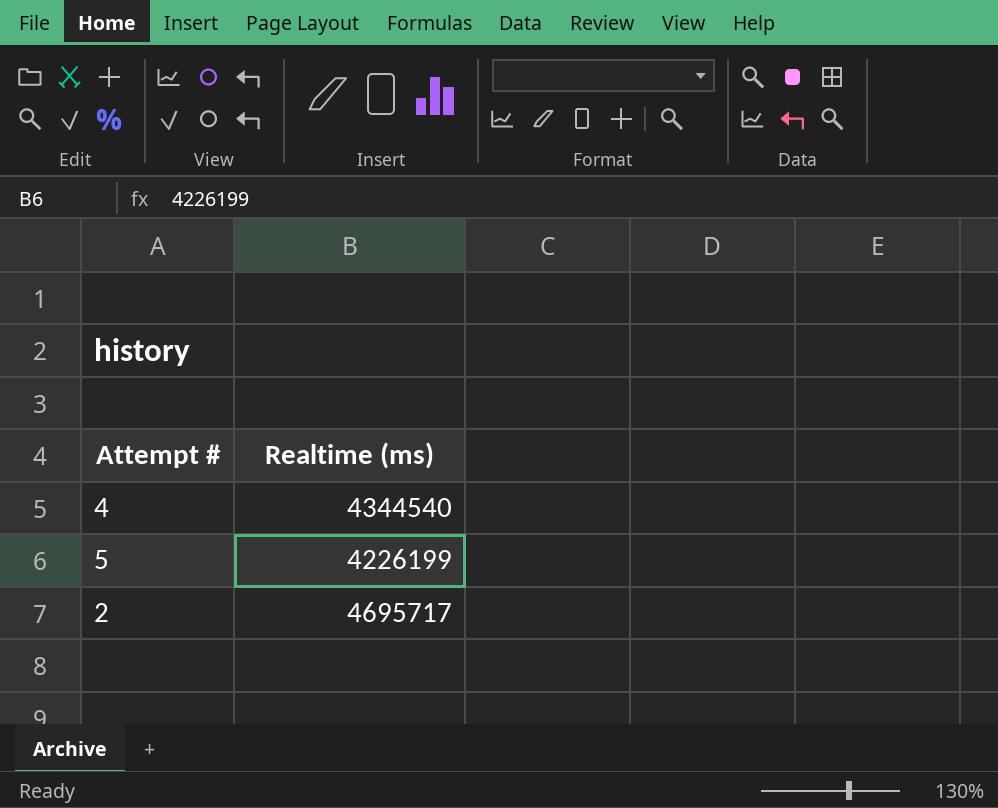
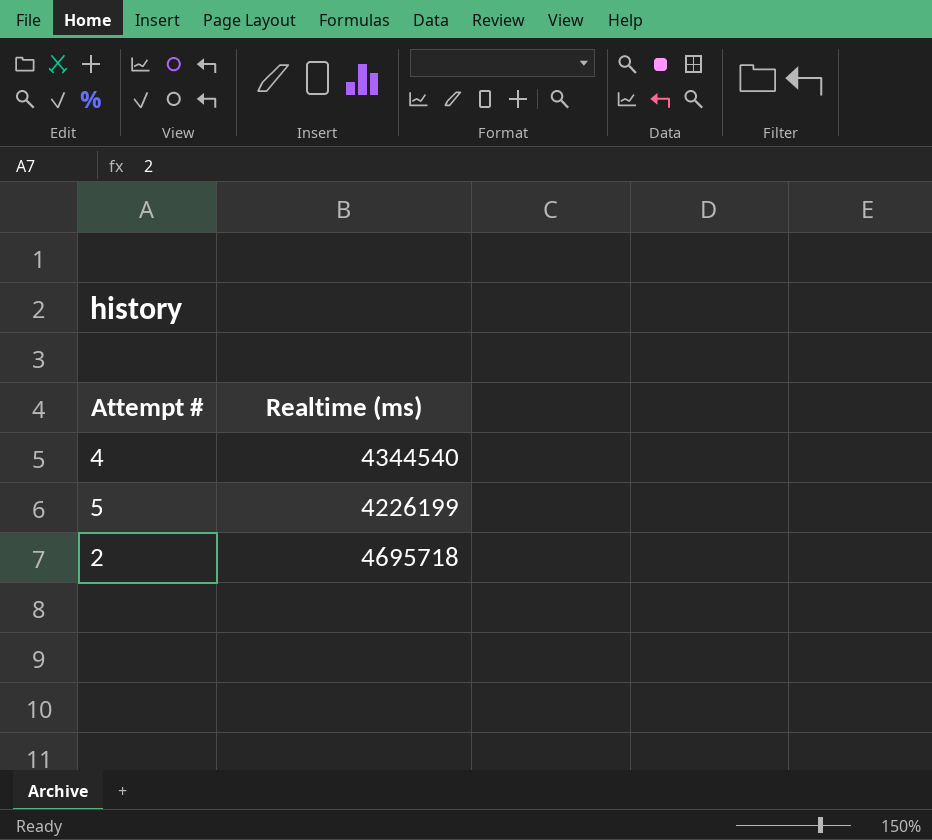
2 | Realtime (ms): 4695717 -> 4695718

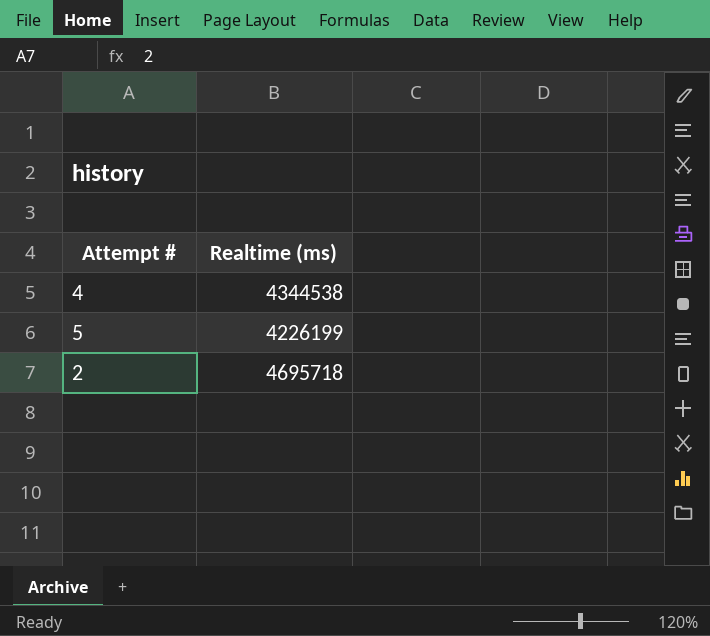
4 | Realtime (ms): 4344540 -> 4344538

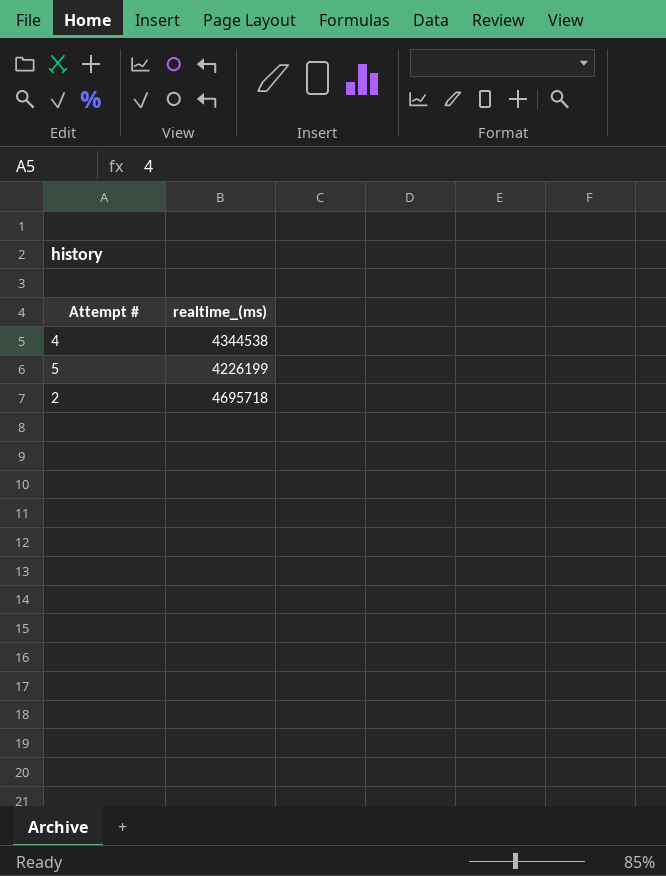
column name: Realtime (ms) -> realtime_(ms)

